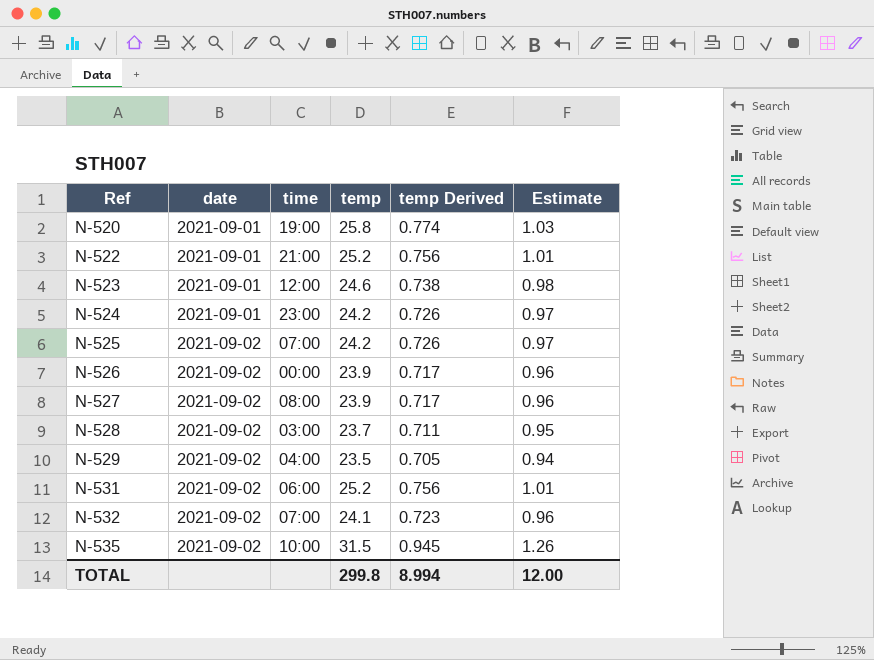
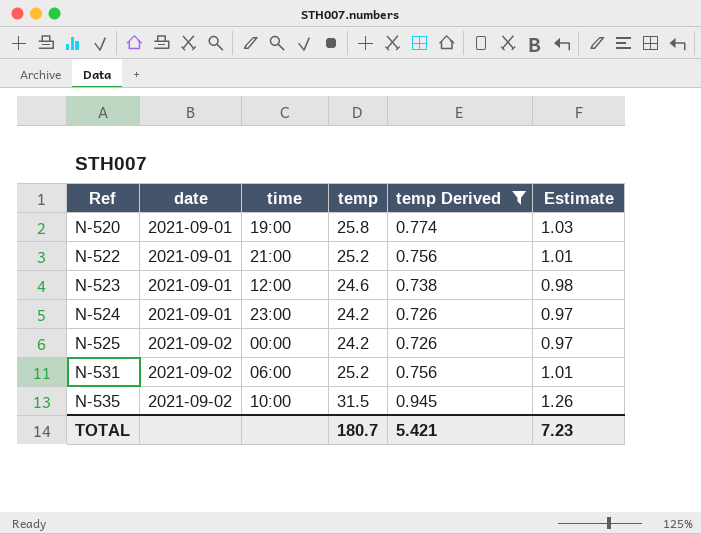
filter: none -> temp Derived >= 0.726
N-525 | time: 07:00 -> 00:00
TOTAL | temp: 299.8 -> 180.7
TOTAL | temp Derived: 8.994 -> 5.421
TOTAL | Estimate: 12.00 -> 7.23

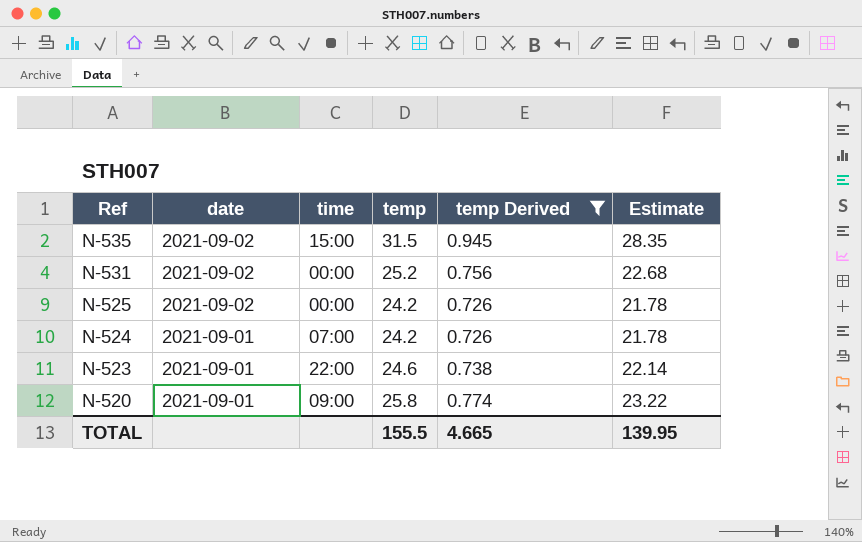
row order: Ref ascending -> Ref descending
column Estimate | formula: [temp] * 0.04 -> [temp] * 0.9
row N-522: 2021-09-01 | 21:00 | 25.2 | 0.756 | 1.01 -> none
N-535 | time: 10:00 -> 15:00
N-531 | time: 06:00 -> 00:00
N-524 | time: 23:00 -> 07:00
N-523 | time: 12:00 -> 22:00
N-520 | time: 19:00 -> 09:00
TOTAL | temp: 180.7 -> 155.5
TOTAL | temp Derived: 5.421 -> 4.665
TOTAL | Estimate: 7.23 -> 139.95

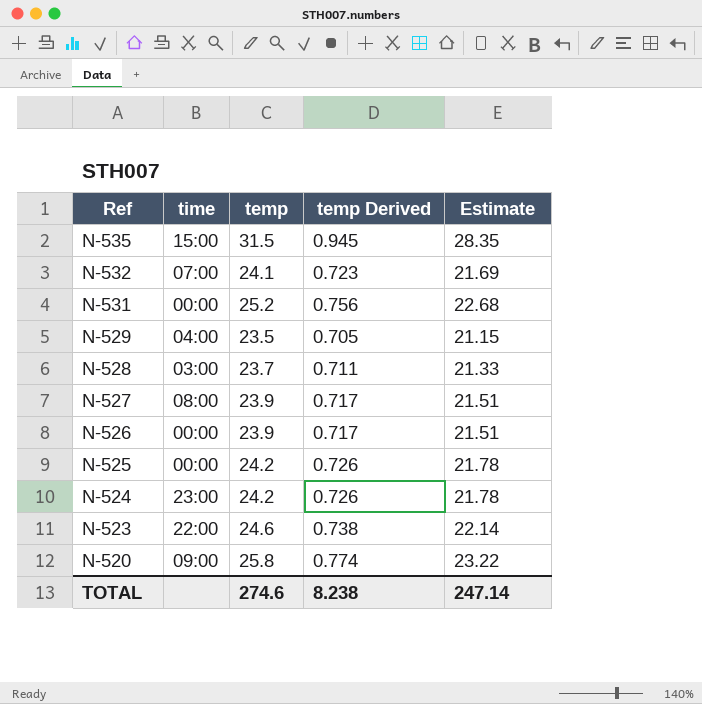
filter: temp Derived >= 0.726 -> none
column date | position: 2 -> none
N-524 | time: 07:00 -> 23:00
TOTAL | temp: 155.5 -> 274.6
TOTAL | temp Derived: 4.665 -> 8.238
TOTAL | Estimate: 139.95 -> 247.14

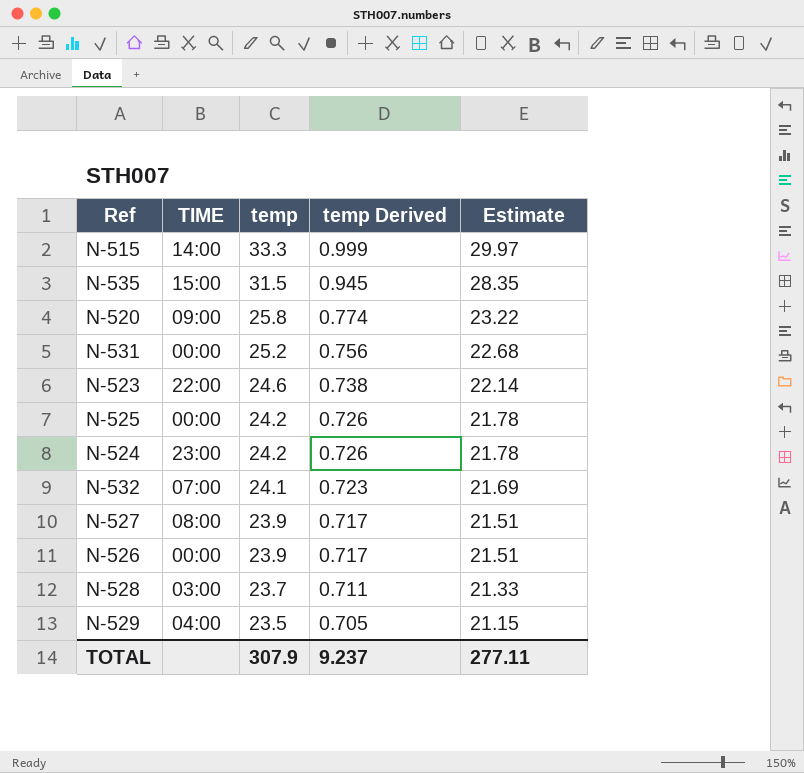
row order: Ref descending -> temp descending
column name: time -> TIME
row N-515: none -> 14:00 | 33.3 | 0.999 | 29.97
TOTAL | temp: 274.6 -> 307.9
TOTAL | temp Derived: 8.238 -> 9.237
TOTAL | Estimate: 247.14 -> 277.11

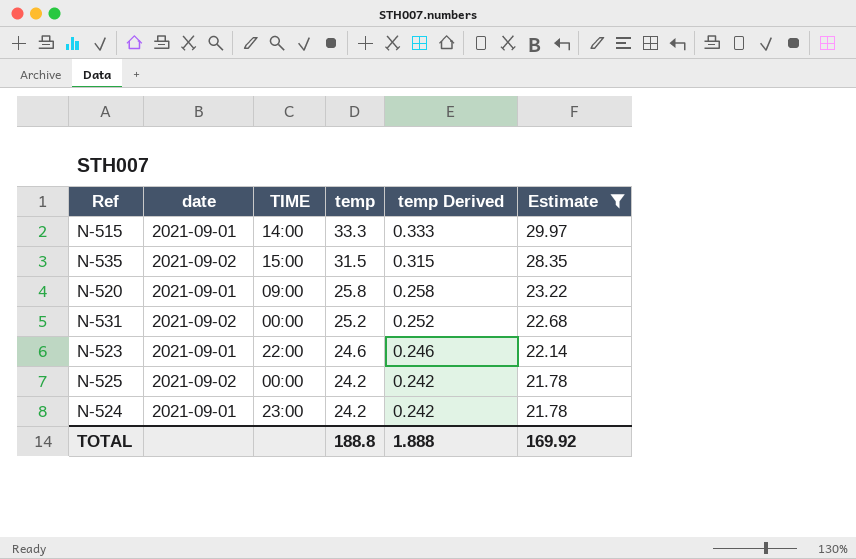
filter: none -> Estimate >= 21.78
column date | position: none -> 2
column temp Derived | formula: [temp] * 0.03 -> [temp] * 0.01
TOTAL | temp: 307.9 -> 188.8
TOTAL | temp Derived: 9.237 -> 1.888
TOTAL | Estimate: 277.11 -> 169.92

